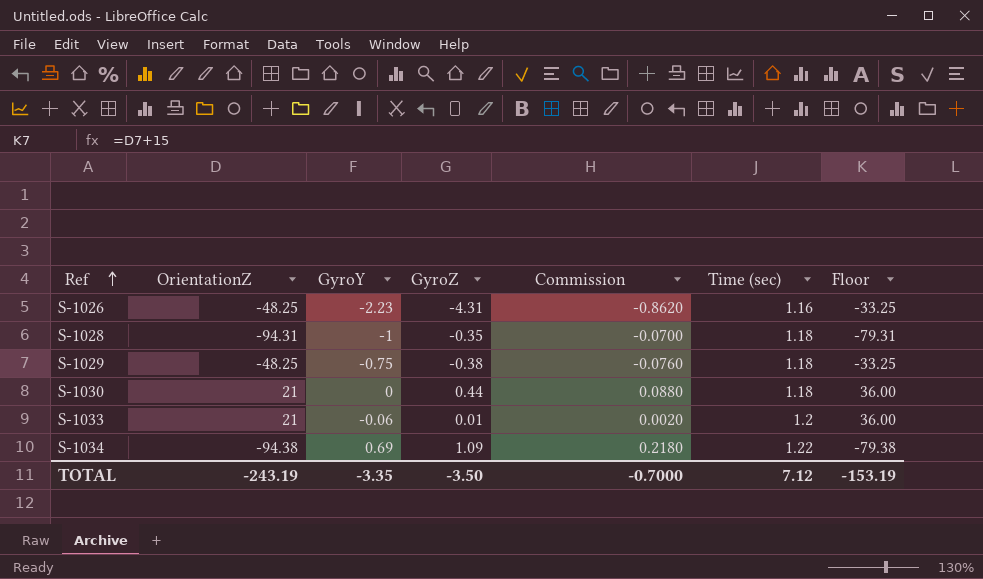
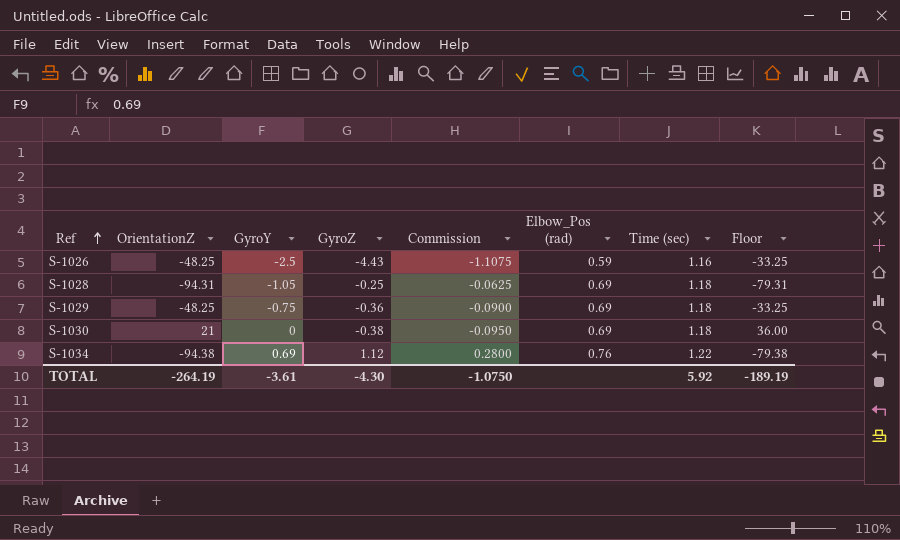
column Commission | formula: [GyroZ] * 0.2 -> [GyroZ] * 0.25
column Elbow_Pos (rad) | position: none -> 6
row S-1033: 21 | -0.06 | 0.01 | 0.0020 | 1.2 | 36.00 -> none
S-1026 | GyroY: -2.23 -> -2.5
S-1026 | GyroZ: -4.31 -> -4.43
S-1028 | GyroY: -1 -> -1.05
S-1028 | GyroZ: -0.35 -> -0.25
S-1029 | GyroZ: -0.38 -> -0.36
S-1030 | GyroZ: 0.44 -> -0.38
S-1034 | GyroZ: 1.09 -> 1.12
TOTAL | OrientationZ: -243.19 -> -264.19
TOTAL | GyroY: -3.35 -> -3.61
TOTAL | GyroZ: -3.50 -> -4.30
TOTAL | Commission: -0.7000 -> -1.0750
TOTAL | Time (sec): 7.12 -> 5.92
TOTAL | Floor: -153.19 -> -189.19

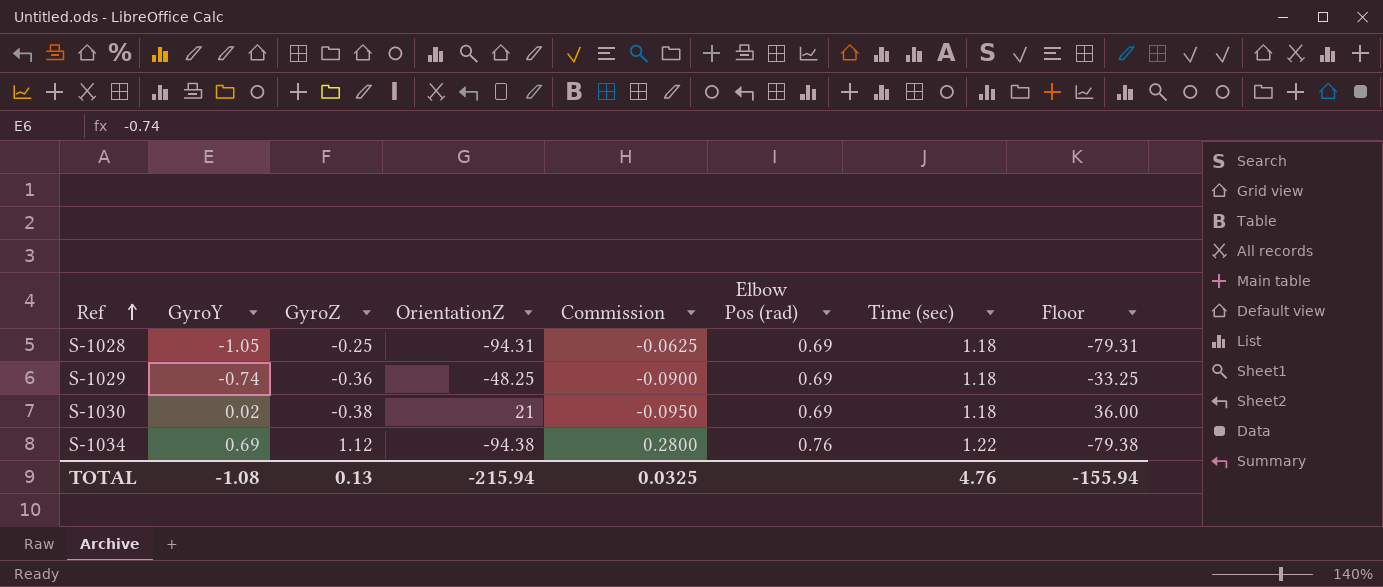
column OrientationZ | position: 2 -> 4
column name: Elbow_Pos (rad) -> Elbow Pos (rad)
row S-1026: -48.25 | -2.5 | -4.43 | -1.1075 | 0.59 | 1.16 | -33.25 -> none
S-1029 | GyroY: -0.75 -> -0.74
S-1030 | GyroY: 0 -> 0.02
TOTAL | GyroY: -3.61 -> -1.08
TOTAL | GyroZ: -4.30 -> 0.13
TOTAL | OrientationZ: -264.19 -> -215.94
TOTAL | Commission: -1.0750 -> 0.0325
TOTAL | Time (sec): 5.92 -> 4.76
TOTAL | Floor: -189.19 -> -155.94

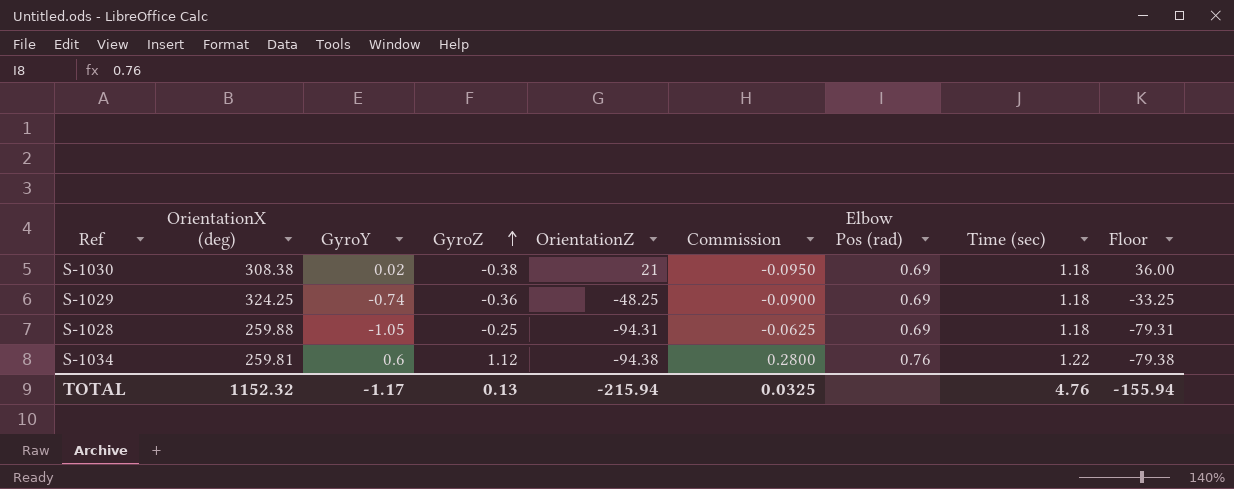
row order: Ref ascending -> GyroZ ascending
column OrientationX (deg) | position: none -> 2
S-1034 | GyroY: 0.69 -> 0.6
TOTAL | GyroY: -1.08 -> -1.17

